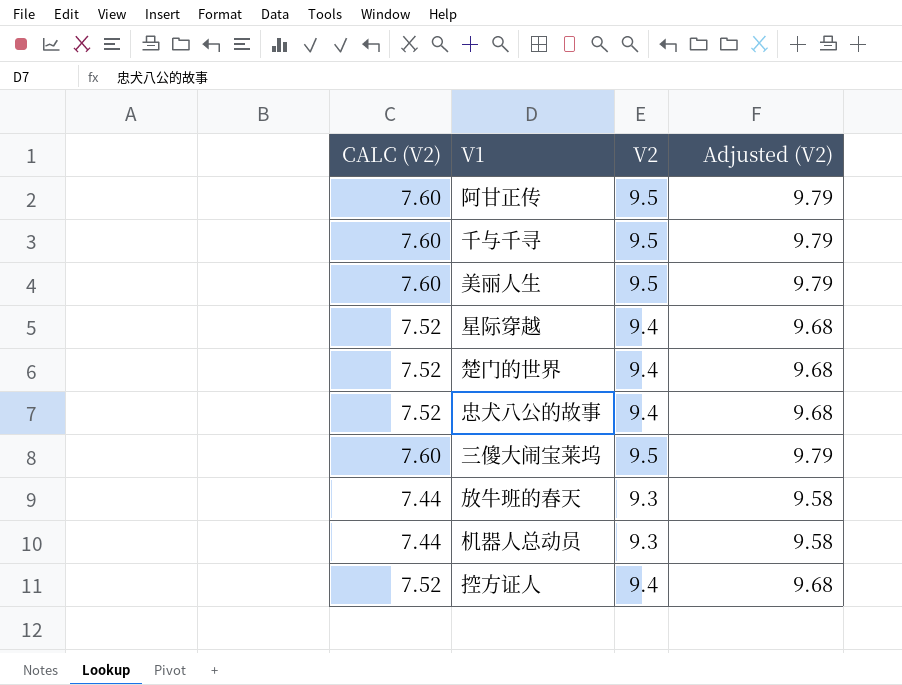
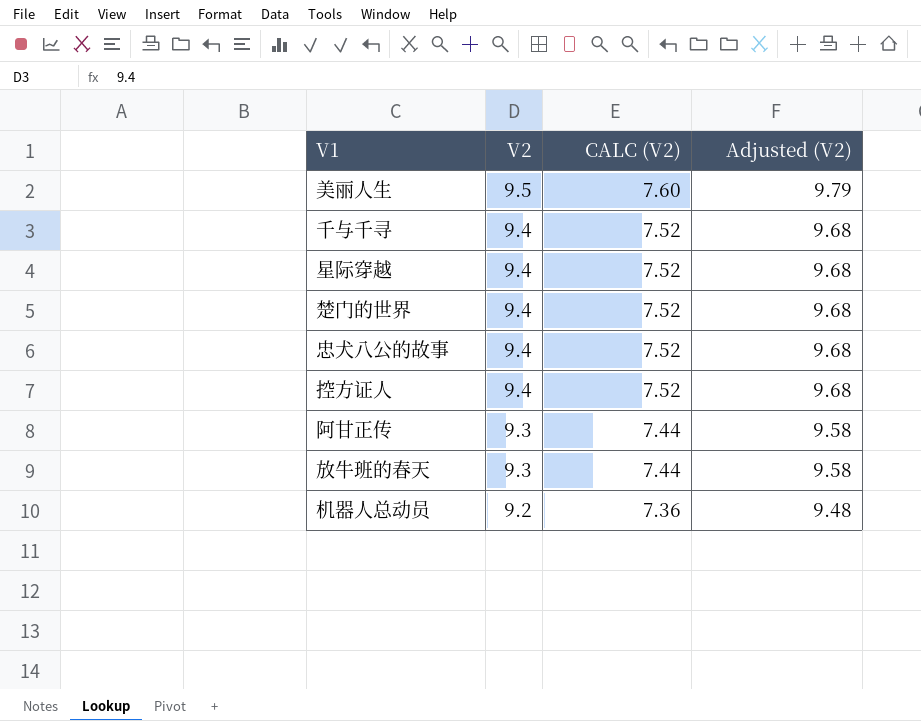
row order: none -> V2 descending
column CALC (V2) | position: 1 -> 3
row 三傻大闹宝莱坞: 7.60 | 9.5 | 9.79 -> none
千与千寻 | V2: 9.5 -> 9.4
千与千寻 | CALC (V2): 7.60 -> 7.52
千与千寻 | Adjusted (V2): 9.79 -> 9.68
阿甘正传 | V2: 9.5 -> 9.3
阿甘正传 | CALC (V2): 7.60 -> 7.44
阿甘正传 | Adjusted (V2): 9.79 -> 9.58
机器人总动员 | V2: 9.3 -> 9.2
机器人总动员 | CALC (V2): 7.44 -> 7.36
机器人总动员 | Adjusted (V2): 9.58 -> 9.48

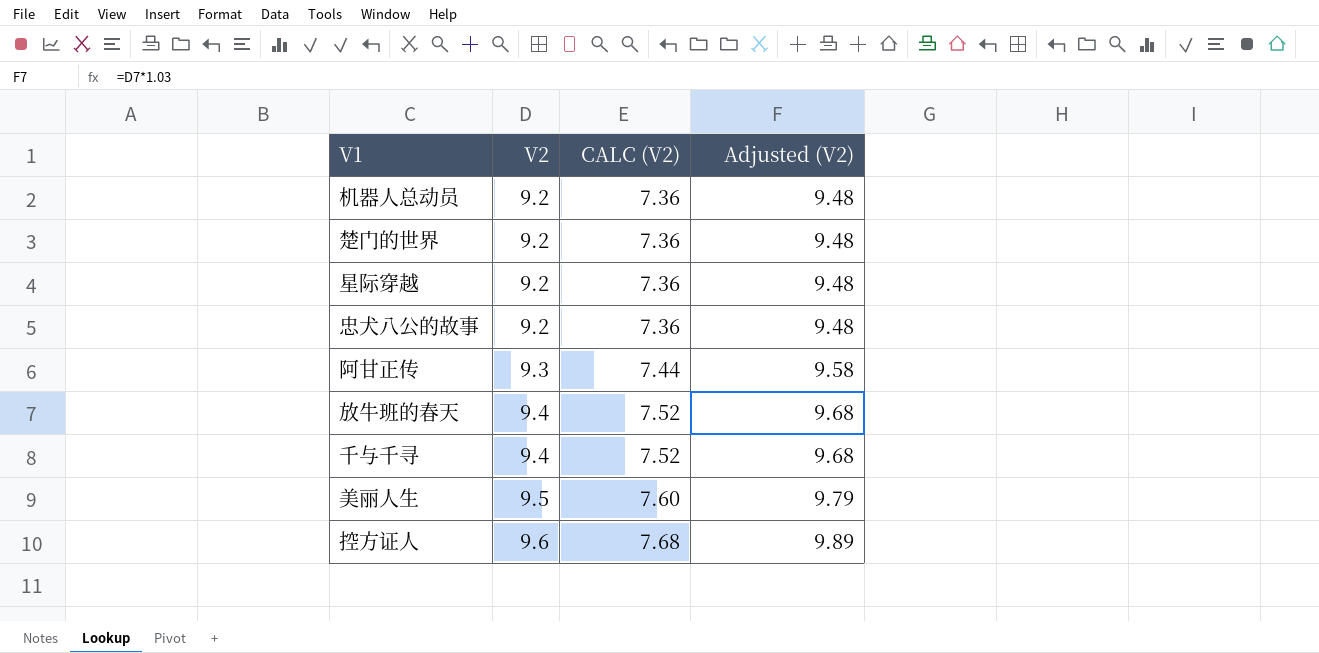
row order: V2 descending -> V2 ascending
楚门的世界 | V2: 9.4 -> 9.2
楚门的世界 | CALC (V2): 7.52 -> 7.36
楚门的世界 | Adjusted (V2): 9.68 -> 9.48
星际穿越 | V2: 9.4 -> 9.2
星际穿越 | CALC (V2): 7.52 -> 7.36
星际穿越 | Adjusted (V2): 9.68 -> 9.48
忠犬八公的故事 | V2: 9.4 -> 9.2
忠犬八公的故事 | CALC (V2): 7.52 -> 7.36
忠犬八公的故事 | Adjusted (V2): 9.68 -> 9.48
放牛班的春天 | V2: 9.3 -> 9.4
放牛班的春天 | CALC (V2): 7.44 -> 7.52
放牛班的春天 | Adjusted (V2): 9.58 -> 9.68
控方证人 | V2: 9.4 -> 9.6
控方证人 | CALC (V2): 7.52 -> 7.68
控方证人 | Adjusted (V2): 9.68 -> 9.89

